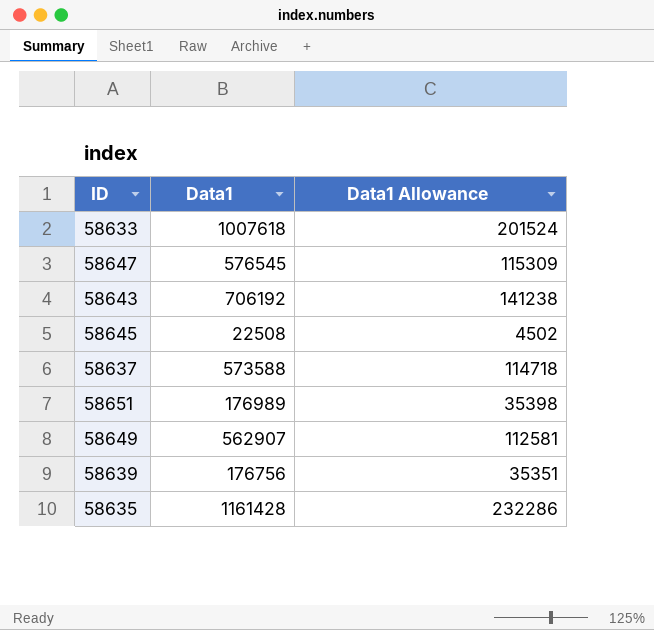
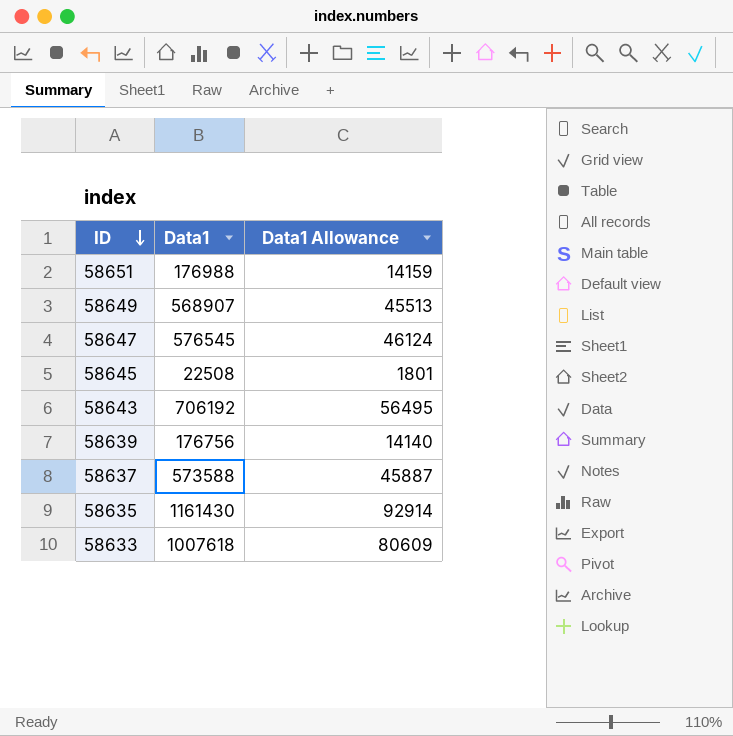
row order: none -> ID descending
column Data1 Allowance | formula: [Data1] * 0.2 -> [Data1] * 0.08
58651 | Data1: 176989 -> 176988
58649 | Data1: 562907 -> 568907
58635 | Data1: 1161428 -> 1161430

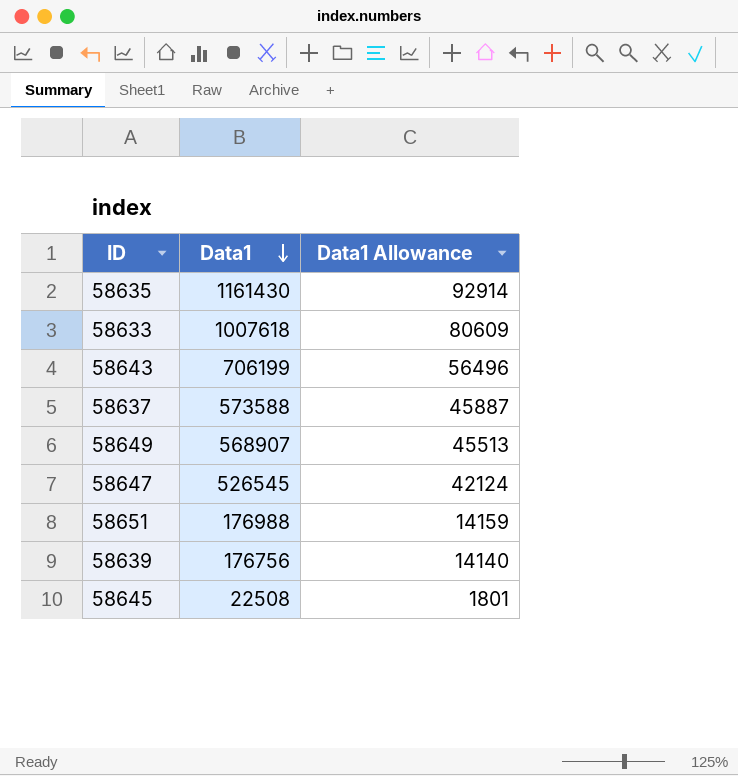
row order: ID descending -> Data1 descending
58643 | Data1: 706192 -> 706199
58643 | Data1 Allowance: 56495 -> 56496
58647 | Data1: 576545 -> 526545
58647 | Data1 Allowance: 46124 -> 42124

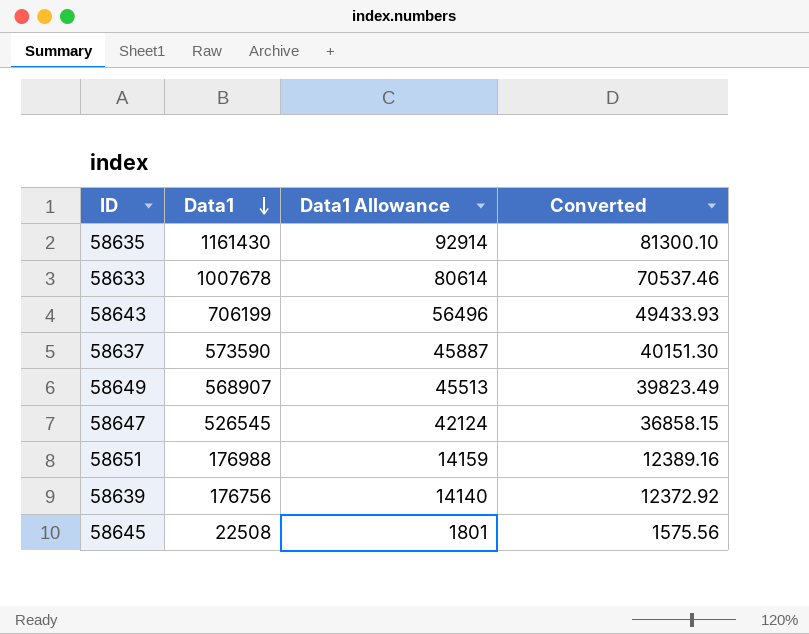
column Converted | formula: none -> [Data1] * 0.07
58633 | Data1: 1007618 -> 1007678
58633 | Data1 Allowance: 80609 -> 80614
58637 | Data1: 573588 -> 573590

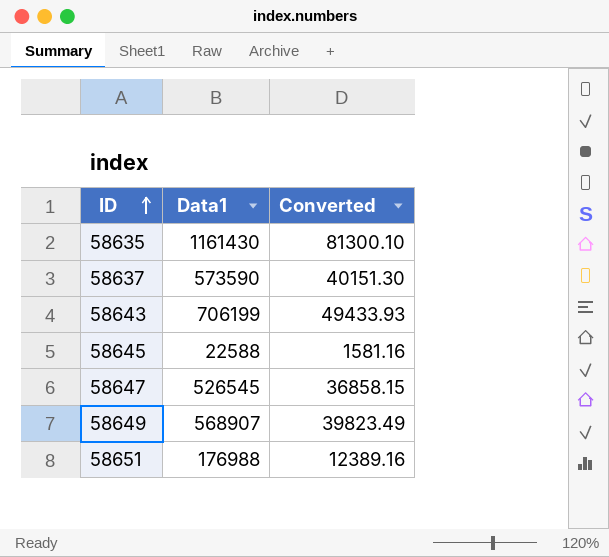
row order: Data1 descending -> ID ascending
column Data1 Allowance | formula: [Data1] * 0.08 -> none
row 58633: 1007678 | 80614 | 70537.46 -> none
row 58639: 176756 | 14140 | 12372.92 -> none
58645 | Data1: 22508 -> 22588
58645 | Converted: 1575.56 -> 1581.16

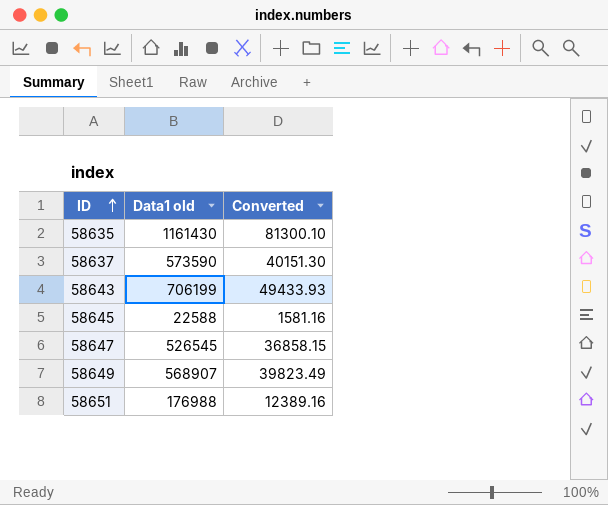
column name: Data1 -> Data1 old

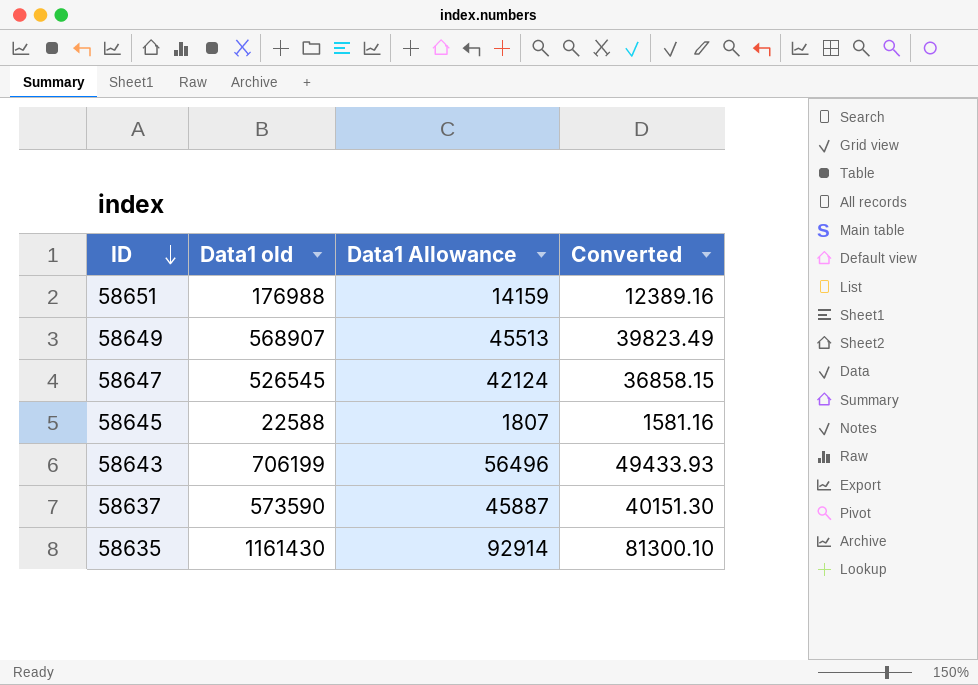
row order: ID ascending -> ID descending
column Data1 Allowance | formula: none -> [Data1 old] * 0.08

